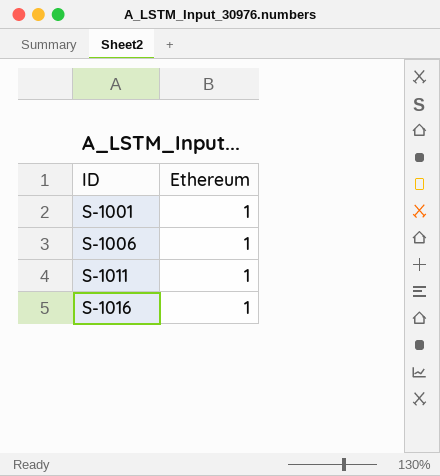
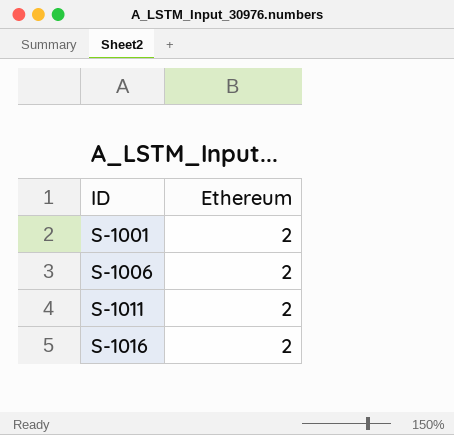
S-1001 | Ethereum: 1 -> 2
S-1006 | Ethereum: 1 -> 2
S-1011 | Ethereum: 1 -> 2
S-1016 | Ethereum: 1 -> 2

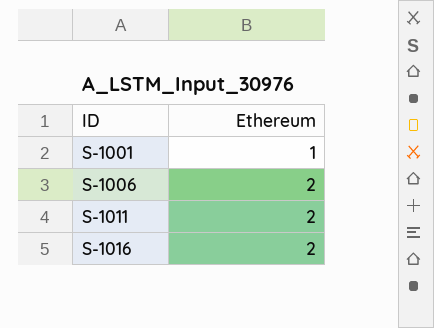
S-1001 | Ethereum: 2 -> 1

